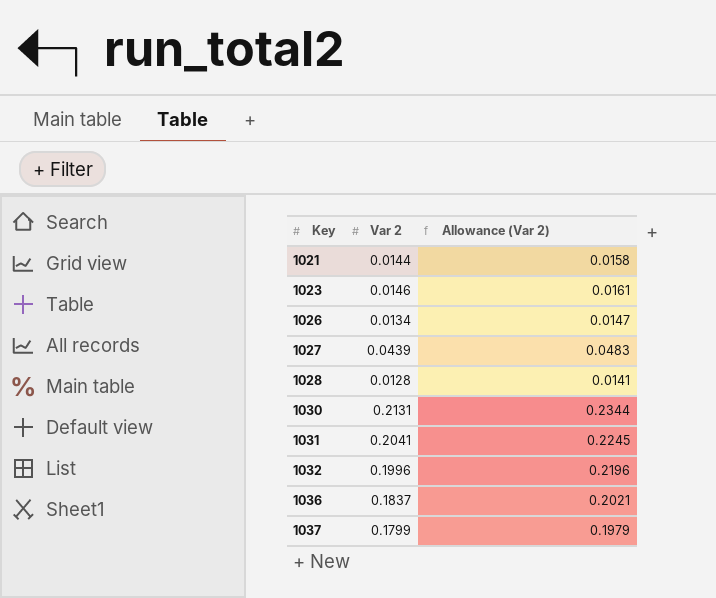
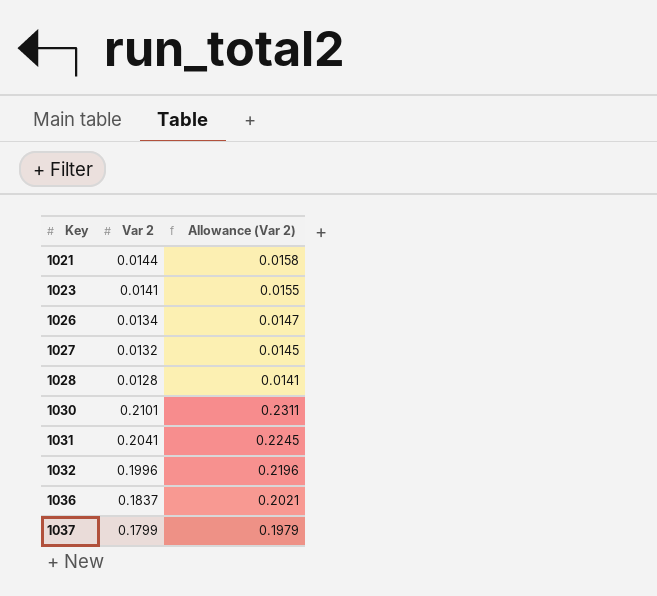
1023 | Var 2: 0.0146 -> 0.0141
1023 | Allowance (Var 2): 0.0161 -> 0.0155
1027 | Var 2: 0.0439 -> 0.0132
1027 | Allowance (Var 2): 0.0483 -> 0.0145
1030 | Var 2: 0.2131 -> 0.2101
1030 | Allowance (Var 2): 0.2344 -> 0.2311

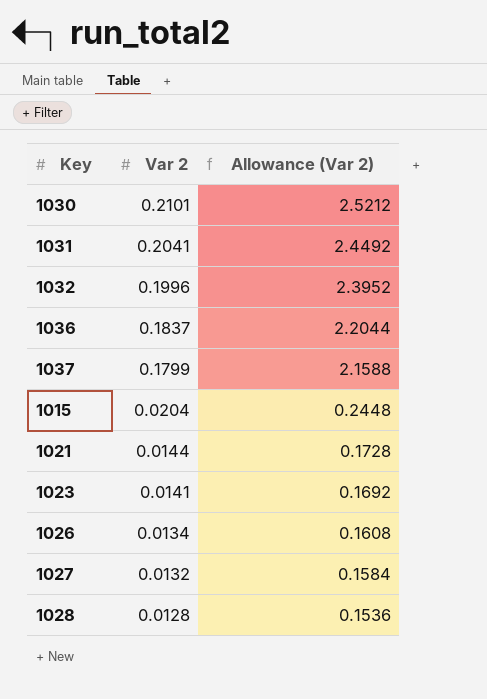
row order: Key ascending -> Var 2 descending
column Allowance (Var 2) | formula: [Var 2] * 1.1 -> [Var 2] * 12
row 1015: none -> 0.0204 | 0.2448

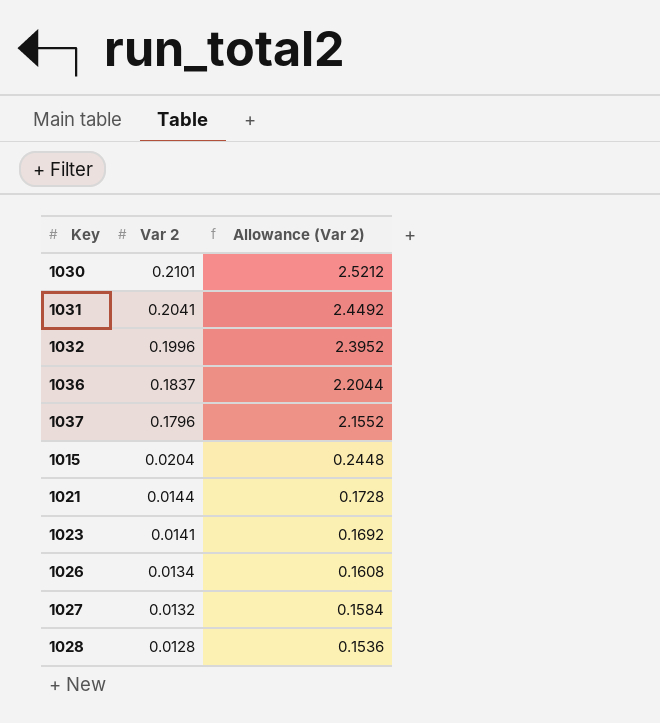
1037 | Var 2: 0.1799 -> 0.1796
1037 | Allowance (Var 2): 2.1588 -> 2.1552

